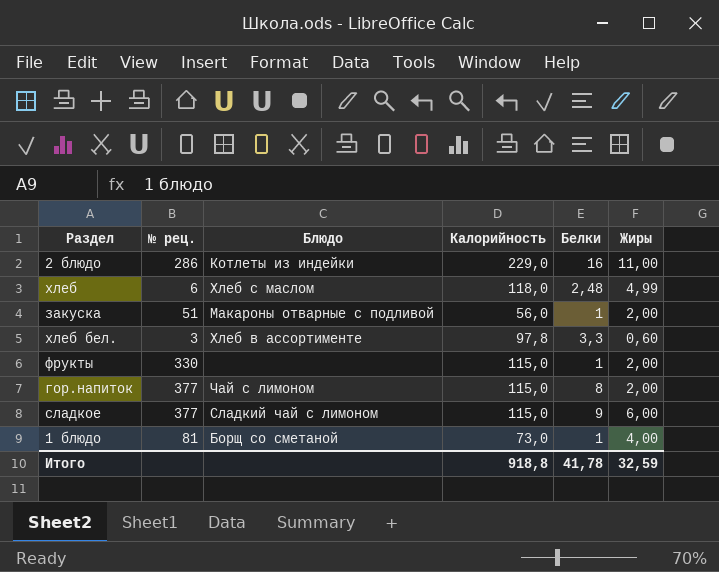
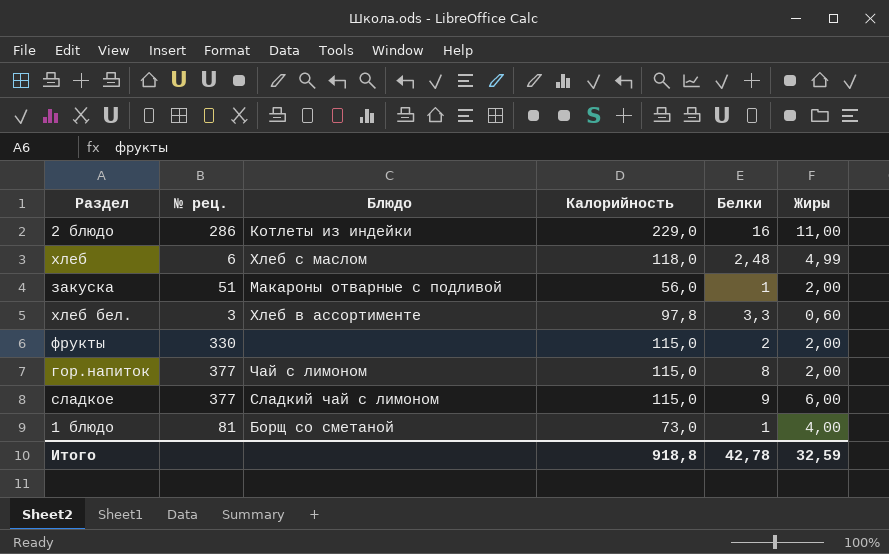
фрукты | Белки: 1 -> 2
Итого | Белки: 41,78 -> 42,78

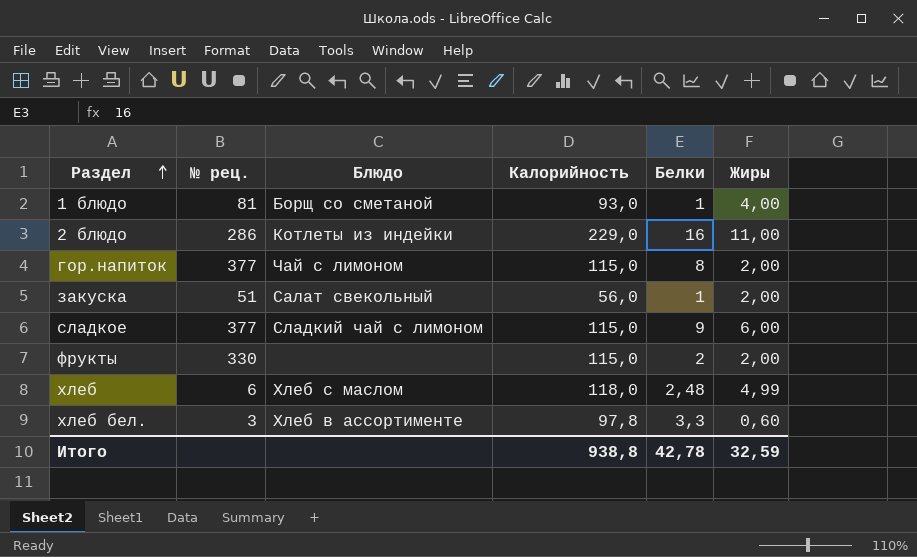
row order: none -> Раздел ascending
1 блюдо | Калорийность: 73,0 -> 93,0
закуска | Блюдо: Макароны отварные с подливой -> Салат свекольный
Итого | Калорийность: 918,8 -> 938,8

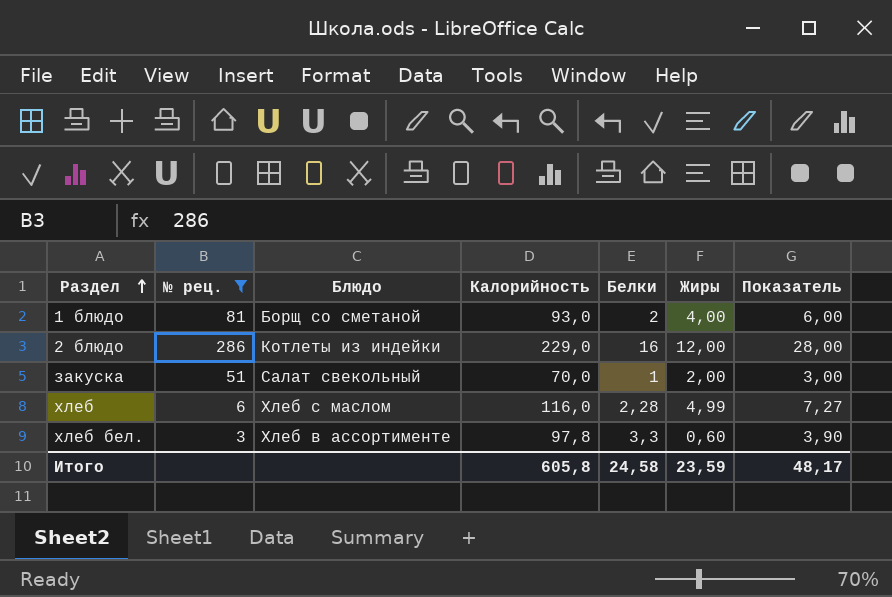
filter: none -> № рец. <= 286
column Показатель | formula: none -> [Белки] + [Жиры]
1 блюдо | Белки: 1 -> 2
2 блюдо | Жиры: 11,00 -> 12,00
закуска | Калорийность: 56,0 -> 70,0
хлеб | Калорийность: 118,0 -> 116,0
хлеб | Белки: 2,48 -> 2,28
Итого | Калорийность: 938,8 -> 605,8
Итого | Белки: 42,78 -> 24,58
Итого | Жиры: 32,59 -> 23,59

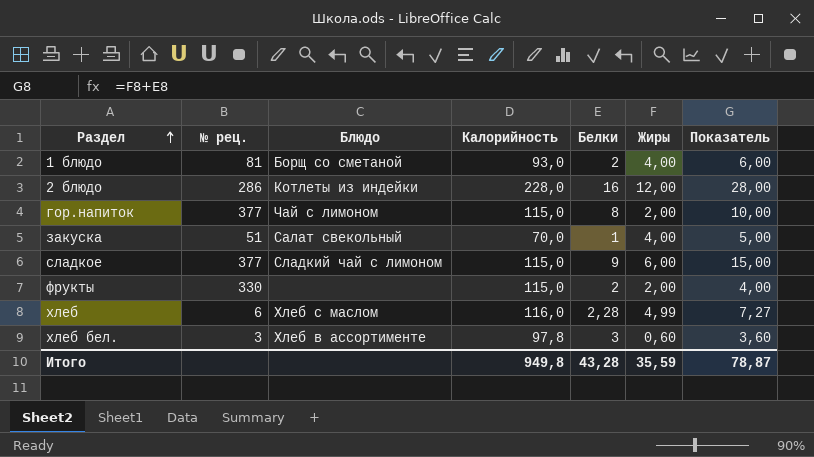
filter: № рец. <= 286 -> none
2 блюдо | Калорийность: 229,0 -> 228,0
закуска | Жиры: 2,00 -> 4,00
закуска | Показатель: 3,00 -> 5,00
хлеб бел. | Белки: 3,3 -> 3
хлеб бел. | Показатель: 3,90 -> 3,60
Итого | Калорийность: 605,8 -> 949,8
Итого | Белки: 24,58 -> 43,28
Итого | Жиры: 23,59 -> 35,59
Итого | Показатель: 48,17 -> 78,87

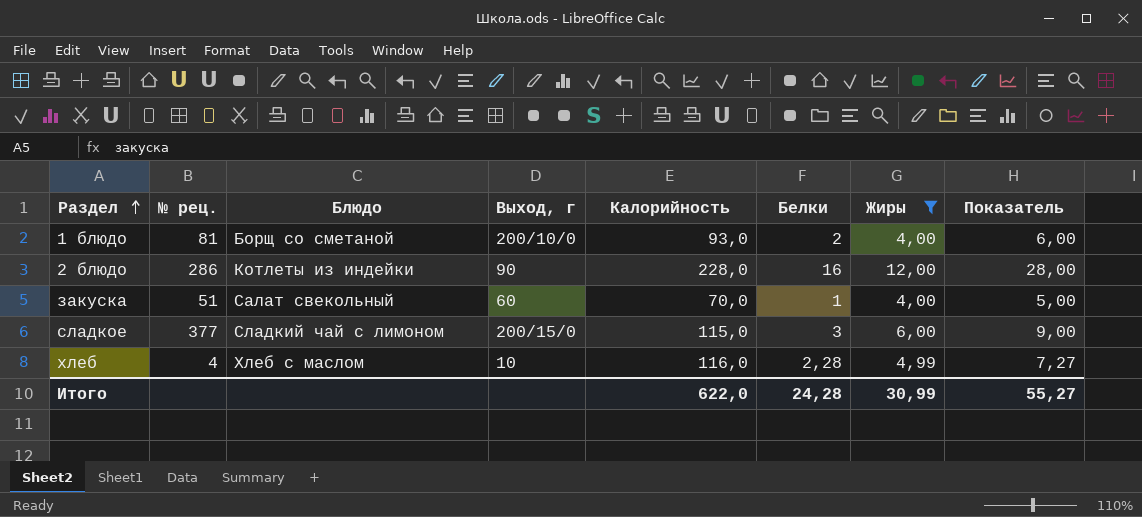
filter: none -> Жиры >= 4,00
column Выход, г | position: none -> 4
сладкое | Белки: 9 -> 3
сладкое | Показатель: 15,00 -> 9,00
хлеб | № рец.: 6 -> 4
Итого | Калорийность: 949,8 -> 622,0
Итого | Белки: 43,28 -> 24,28
Итого | Жиры: 35,59 -> 30,99
Итого | Показатель: 78,87 -> 55,27

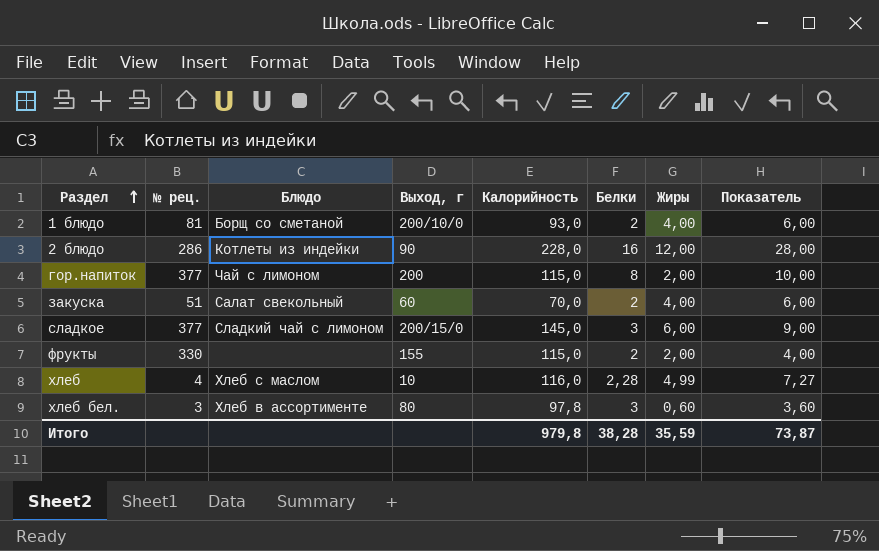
filter: Жиры >= 4,00 -> none
закуска | Белки: 1 -> 2
закуска | Показатель: 5,00 -> 6,00
сладкое | Калорийность: 115,0 -> 145,0
Итого | Калорийность: 622,0 -> 979,8
Итого | Белки: 24,28 -> 38,28
Итого | Жиры: 30,99 -> 35,59
Итого | Показатель: 55,27 -> 73,87

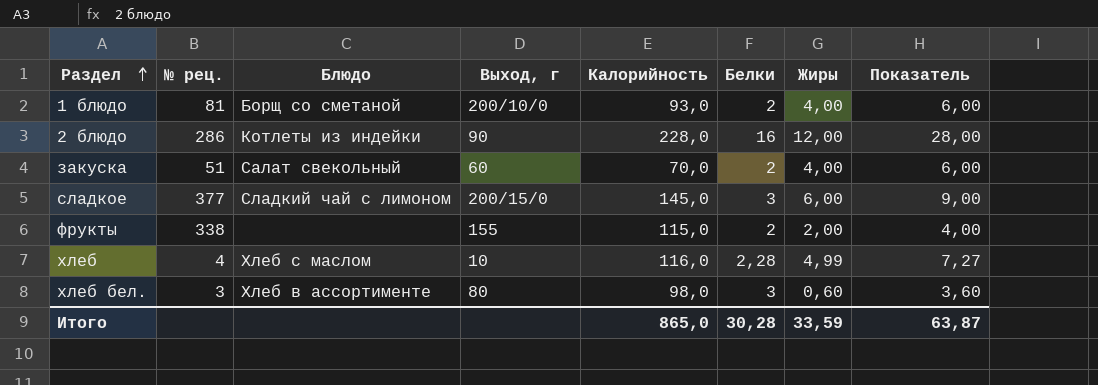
row гор.напиток: 377 | Чай с лимоном | 200 | 115,0 | 8 | 2,00 | 10,00 -> none
фрукты | № рец.: 330 -> 338
хлеб бел. | Калорийность: 97,8 -> 98,0
Итого | Калорийность: 979,8 -> 865,0
Итого | Белки: 38,28 -> 30,28
Итого | Жиры: 35,59 -> 33,59
Итого | Показатель: 73,87 -> 63,87

